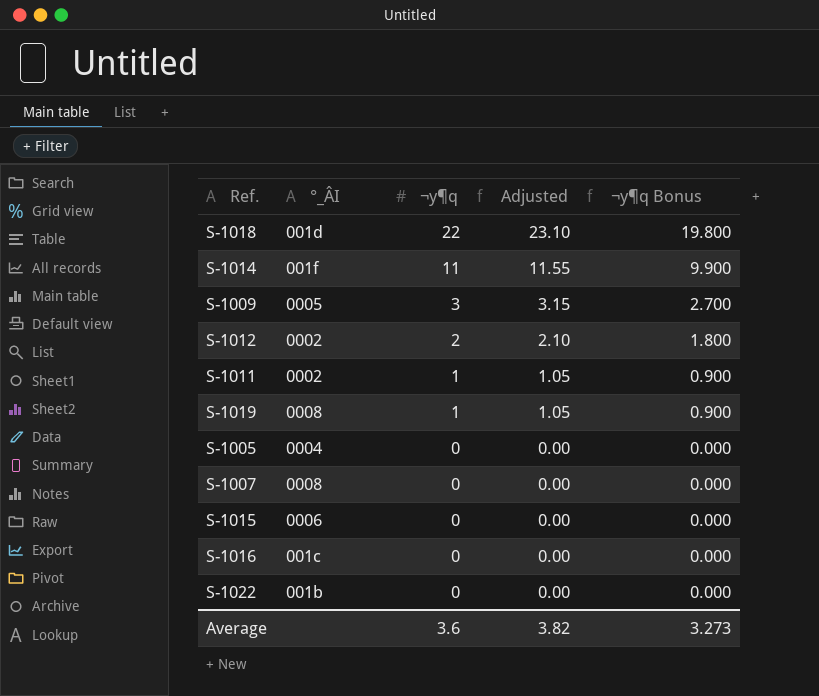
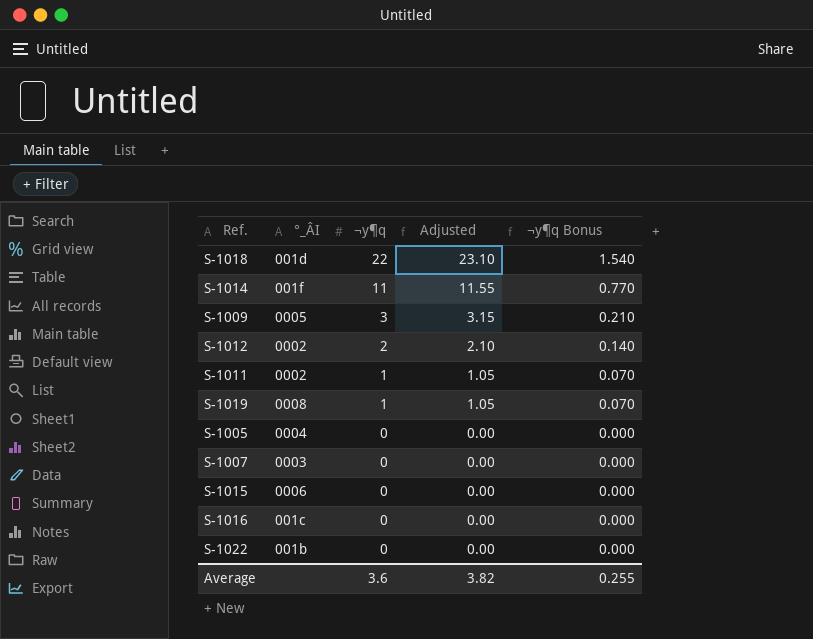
column ¬y¶q Bonus | formula: [¬y¶q] * 0.9 -> [¬y¶q] * 0.07
S-1007 | °_ÂI: 0008 -> 0003
Average | ¬y¶q Bonus: 3.273 -> 0.255

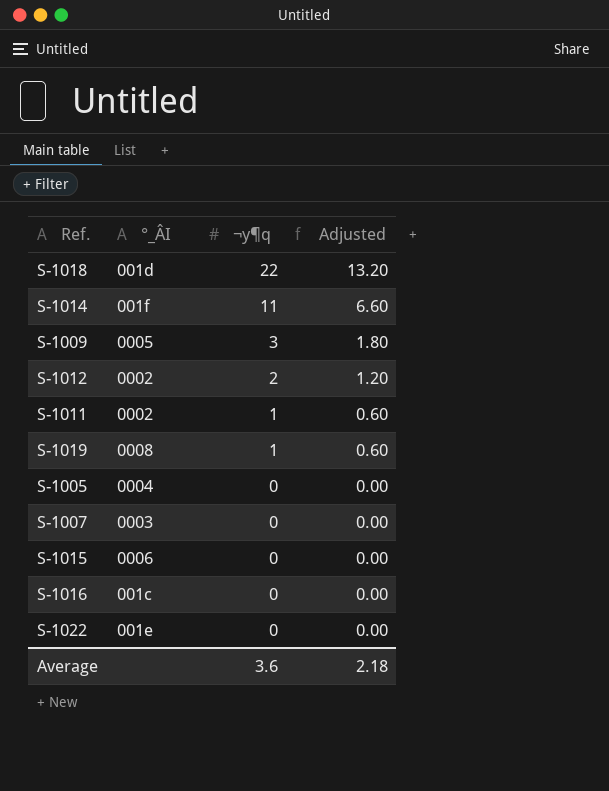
column ¬y¶q Bonus | formula: [¬y¶q] * 0.07 -> none
column Adjusted | formula: [¬y¶q] * 1.05 -> [¬y¶q] * 0.6
S-1022 | °_ÂI: 001b -> 001e
Average | Adjusted: 3.82 -> 2.18

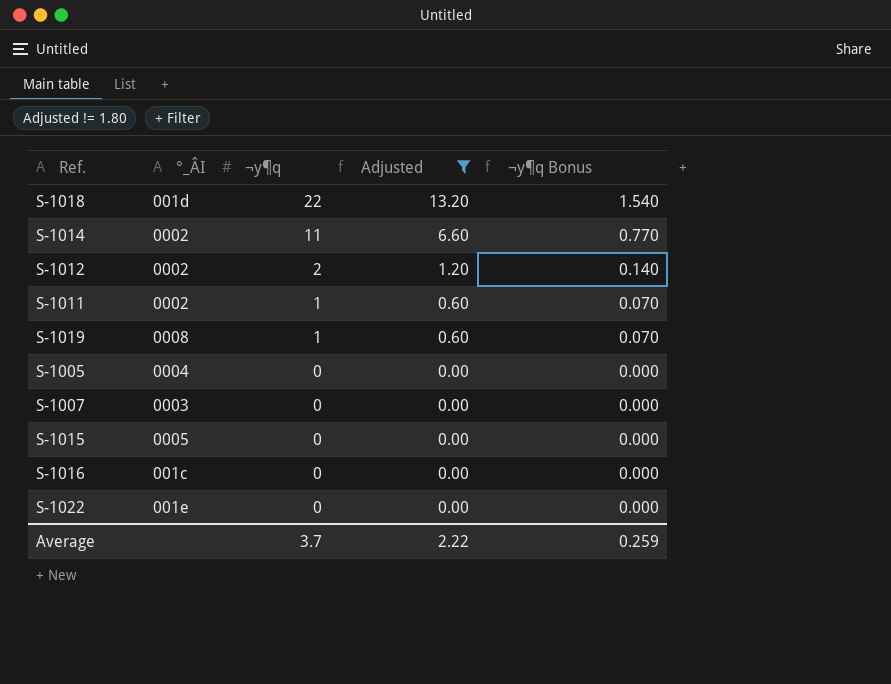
filter: none -> Adjusted != 1.80
column ¬y¶q Bonus | formula: none -> [¬y¶q] * 0.07
S-1014 | °_ÂI: 001f -> 0002
S-1015 | °_ÂI: 0006 -> 0005
Average | ¬y¶q: 3.6 -> 3.7
Average | Adjusted: 2.18 -> 2.22

